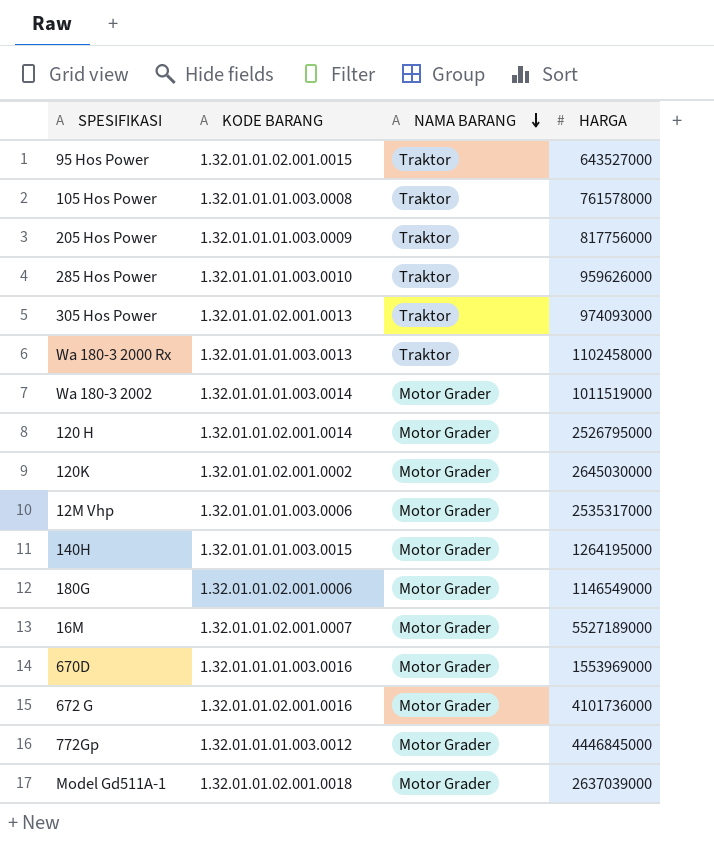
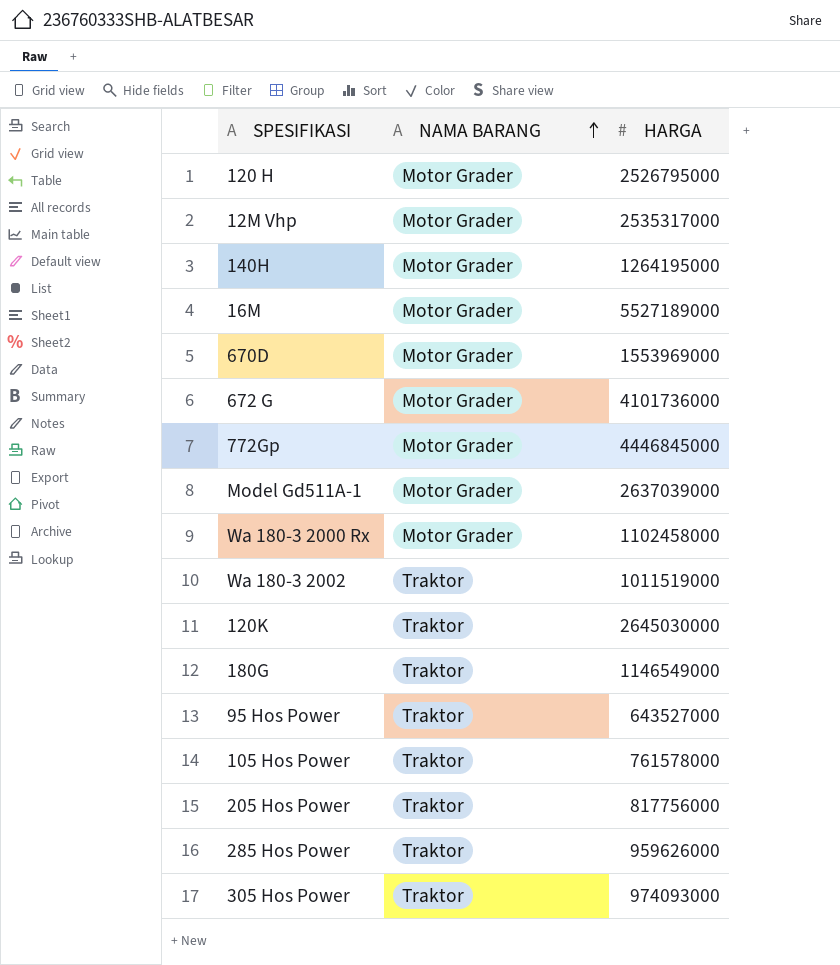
row order: NAMA BARANG descending -> NAMA BARANG ascending
column KODE BARANG | position: 2 -> none
Wa 180-3 2000 Rx | NAMA BARANG: Traktor -> Motor Grader
Wa 180-3 2002 | NAMA BARANG: Motor Grader -> Traktor
120K | NAMA BARANG: Motor Grader -> Traktor
180G | NAMA BARANG: Motor Grader -> Traktor

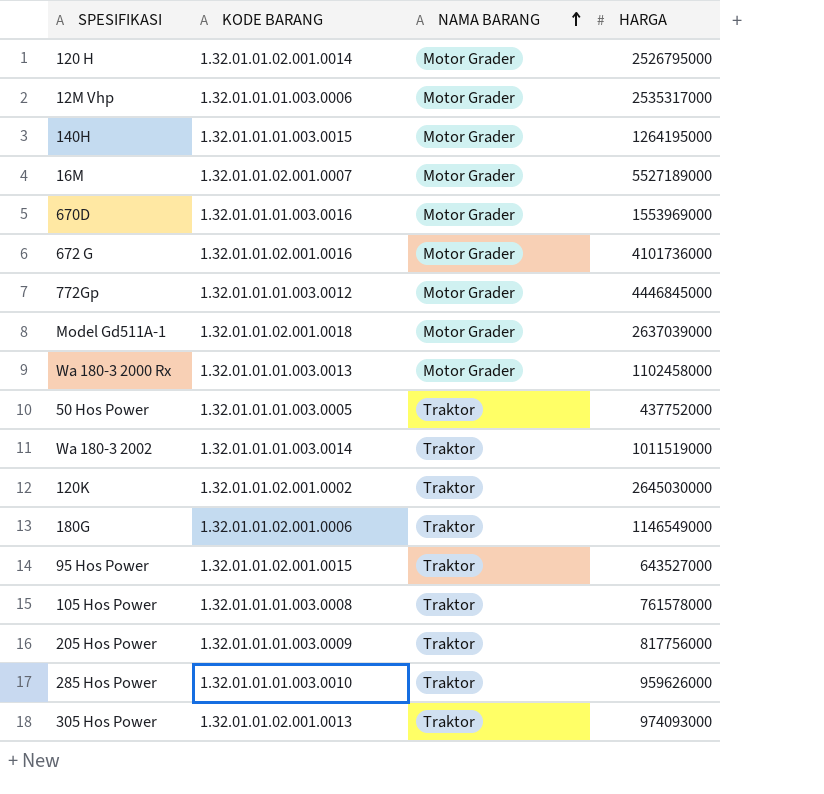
column KODE BARANG | position: none -> 2
row 50 Hos Power: none -> 1.32.01.01.01.003.0005 | Traktor | 437752000

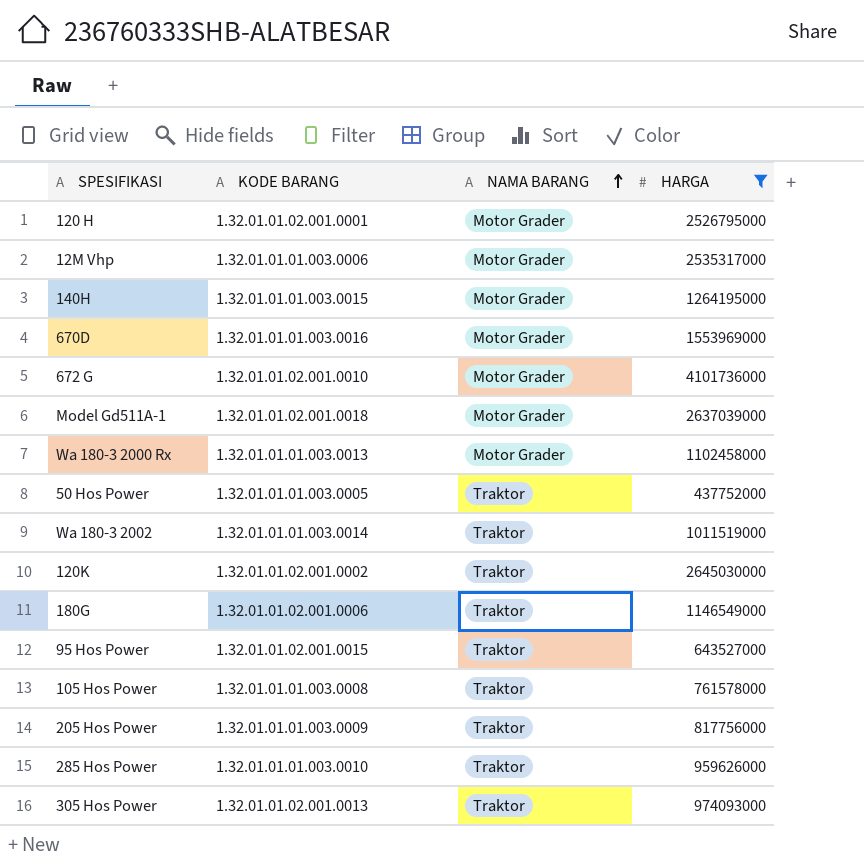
filter: none -> HARGA <= 4101736000
120 H | KODE BARANG: 1.32.01.01.02.001.0014 -> 1.32.01.01.02.001.0001
672 G | KODE BARANG: 1.32.01.01.02.001.0016 -> 1.32.01.01.02.001.0010

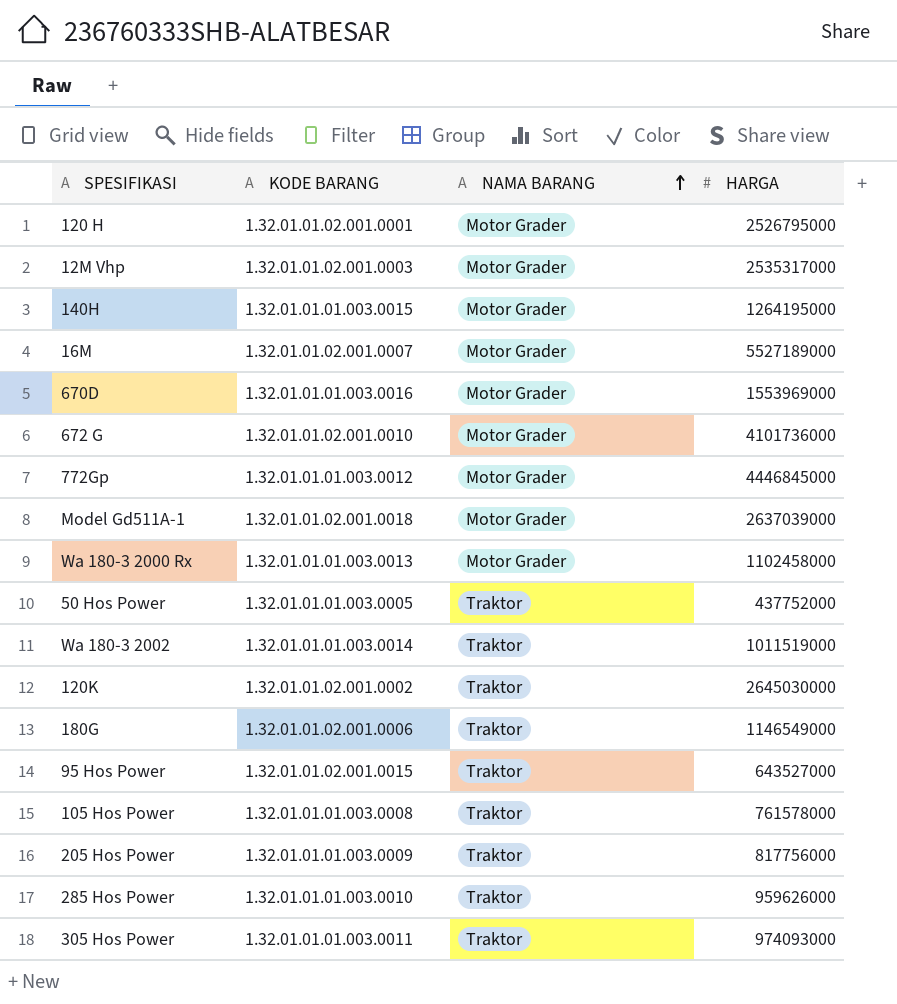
filter: HARGA <= 4101736000 -> none
12M Vhp | KODE BARANG: 1.32.01.01.01.003.0006 -> 1.32.01.01.02.001.0003
305 Hos Power | KODE BARANG: 1.32.01.01.02.001.0013 -> 1.32.01.01.01.003.0011

